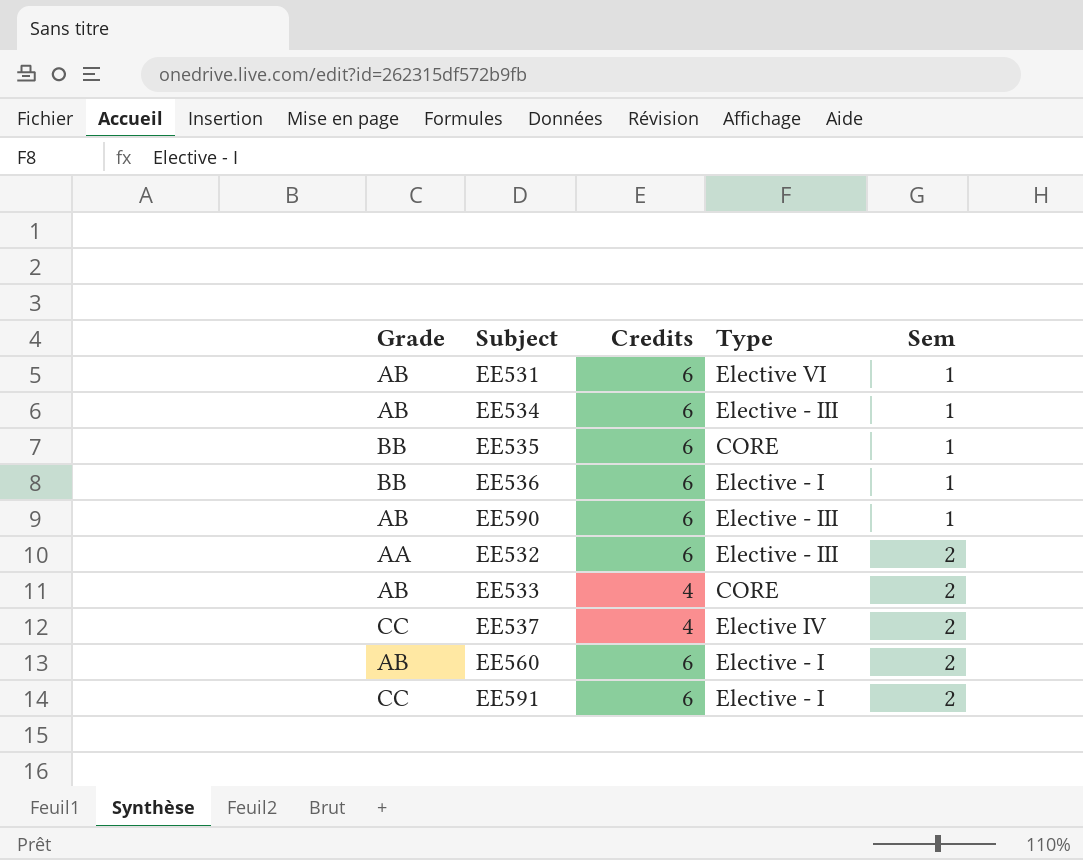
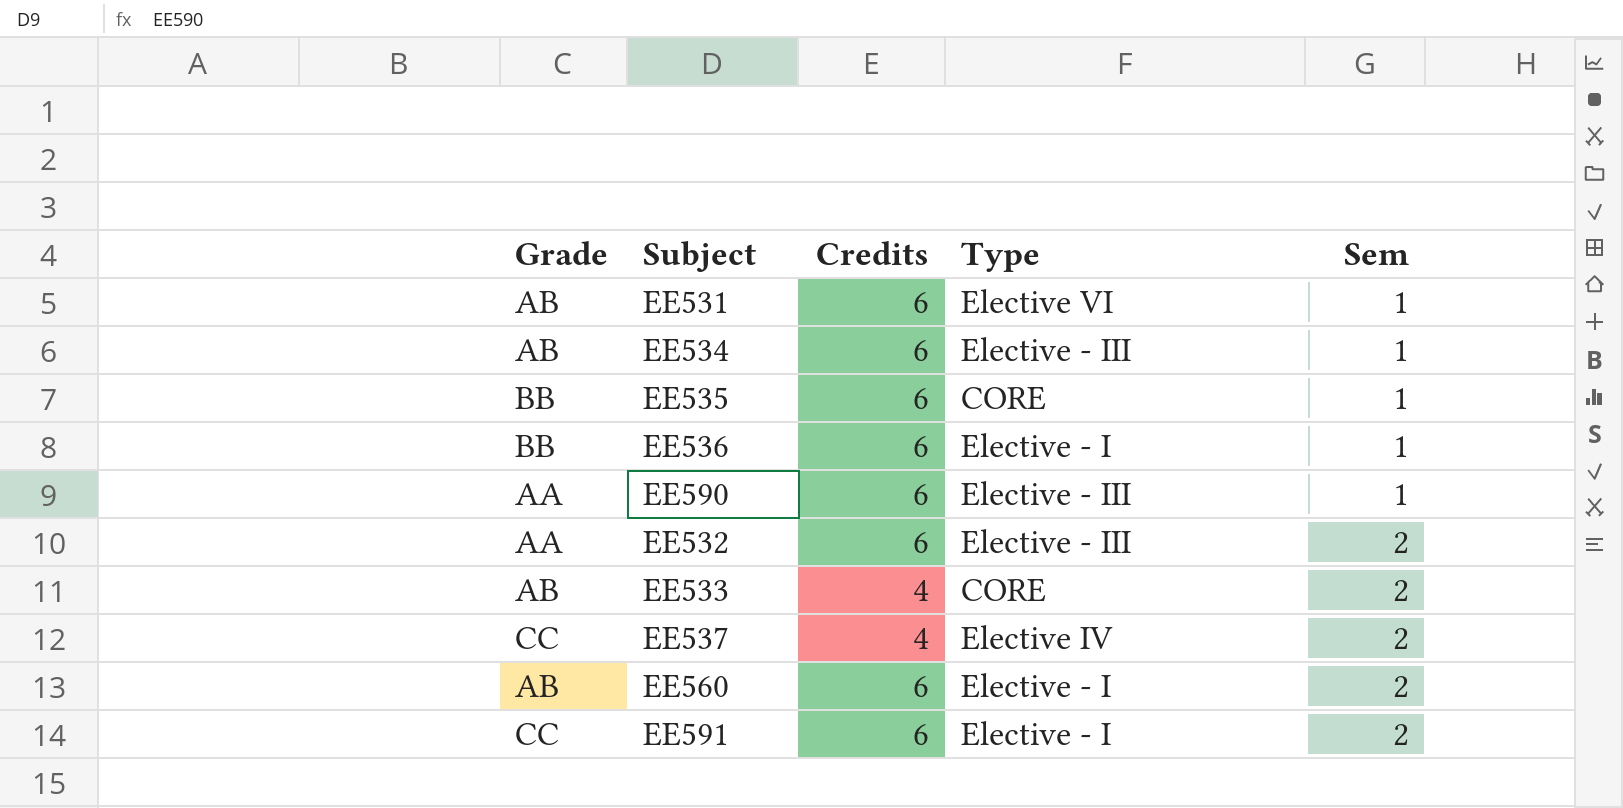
EE590 | Grade: AB -> AA

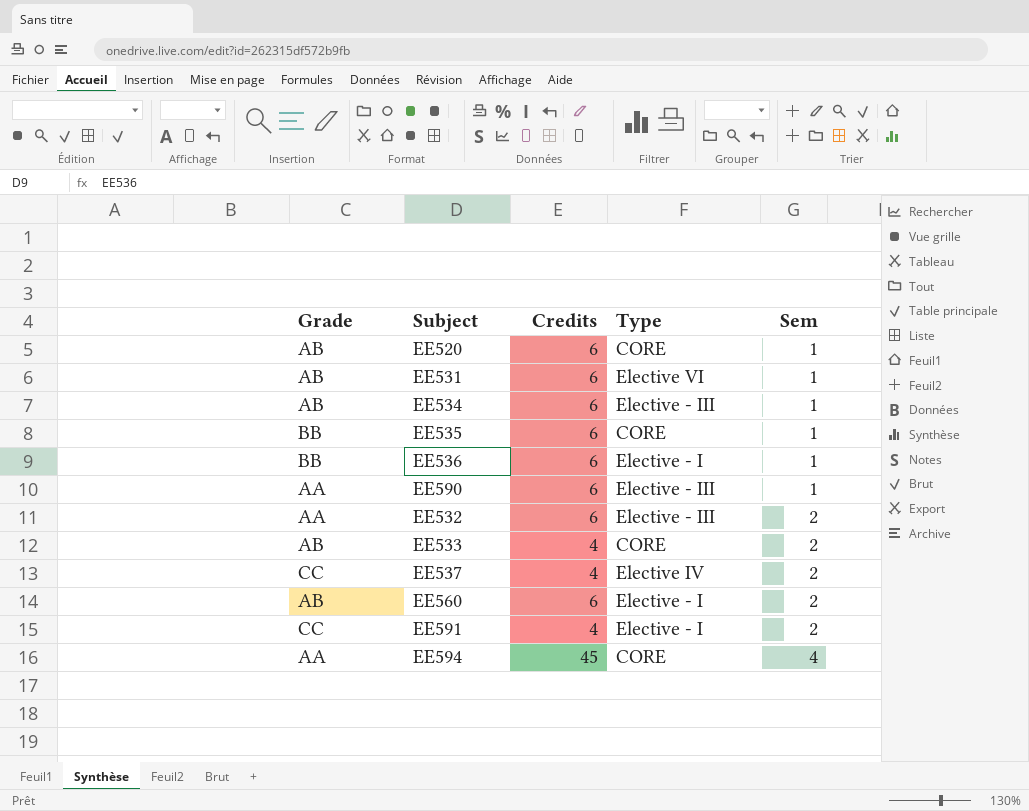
row EE520: none -> AB | 6 | CORE | 1
EE591 | Credits: 6 -> 4
row EE594: none -> AA | 45 | CORE | 4

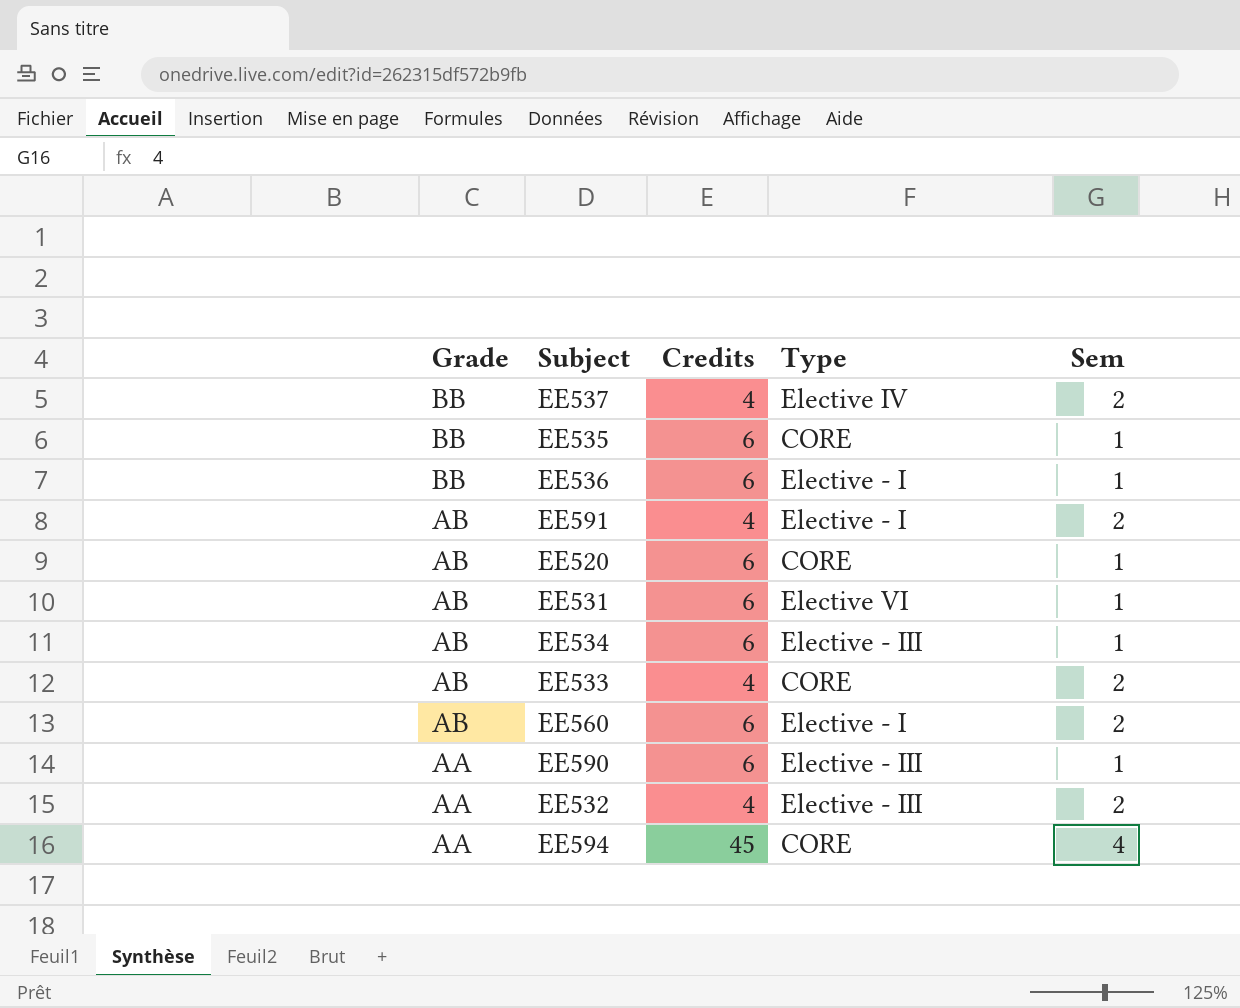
row order: Sem ascending -> Grade descending
EE537 | Grade: CC -> BB
EE591 | Grade: CC -> AB
EE532 | Credits: 6 -> 4

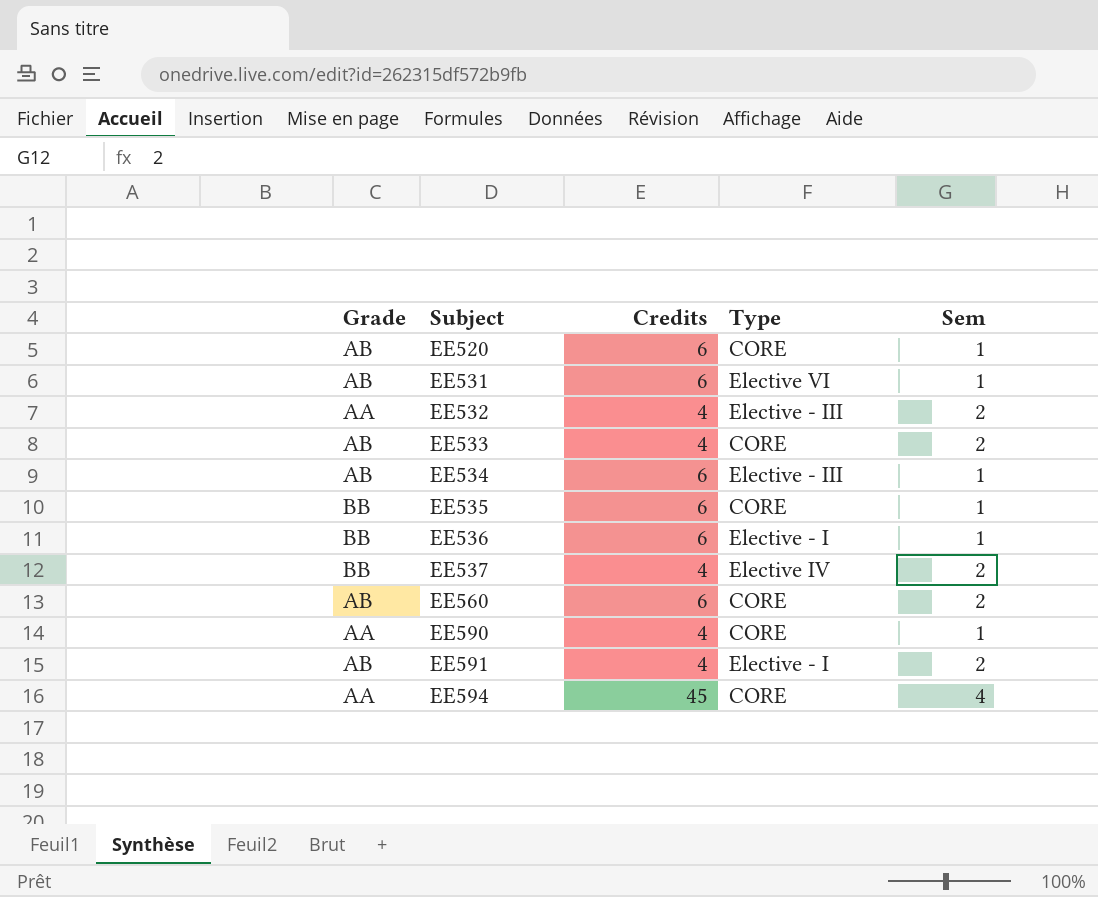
row order: Grade descending -> Subject ascending
EE560 | Type: Elective - I -> CORE
EE590 | Credits: 6 -> 4
EE590 | Type: Elective - III -> CORE

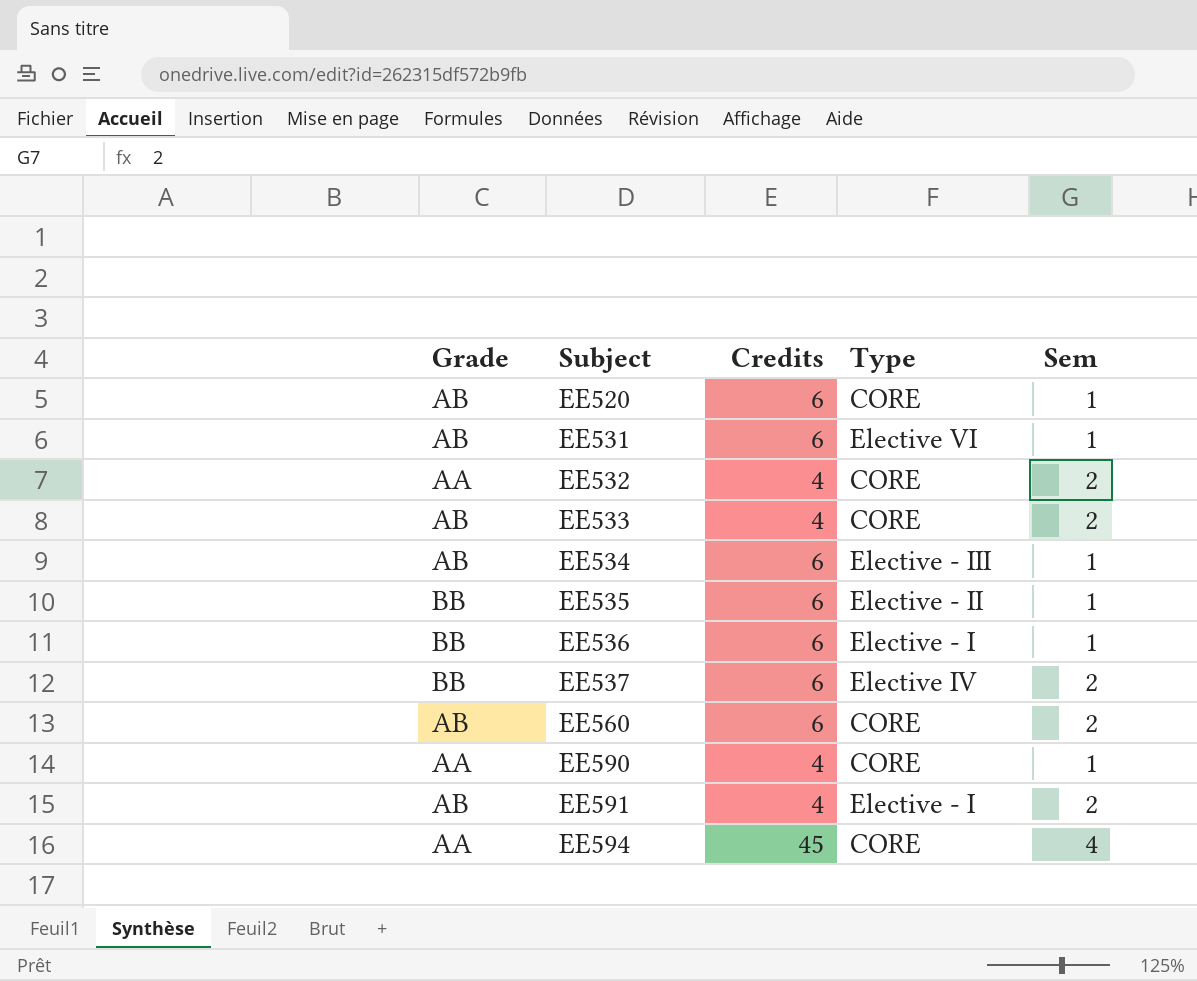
EE532 | Type: Elective - III -> CORE
EE535 | Type: CORE -> Elective - II
EE537 | Credits: 4 -> 6

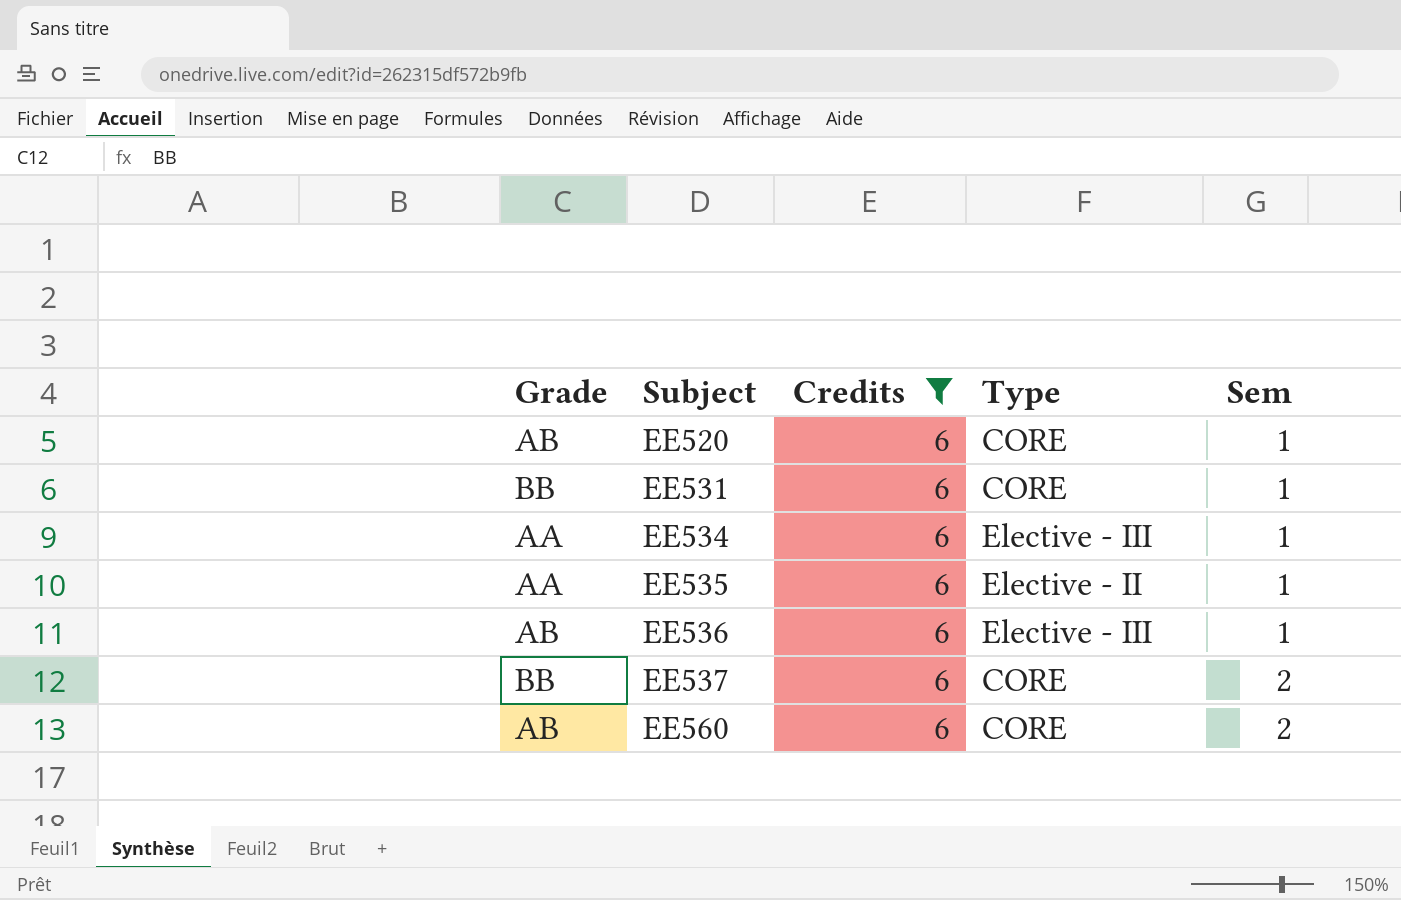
filter: none -> Credits = 6
EE531 | Grade: AB -> BB
EE531 | Type: Elective VI -> CORE
EE534 | Grade: AB -> AA
EE535 | Grade: BB -> AA
EE536 | Grade: BB -> AB
EE536 | Type: Elective - I -> Elective - III
EE537 | Type: Elective IV -> CORE

